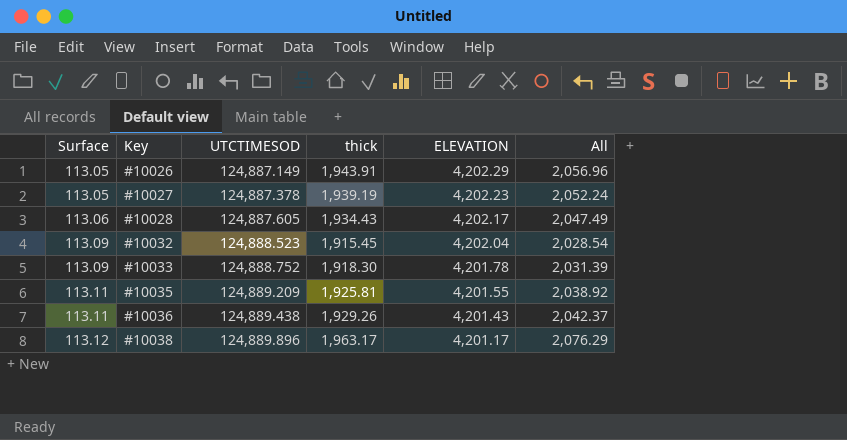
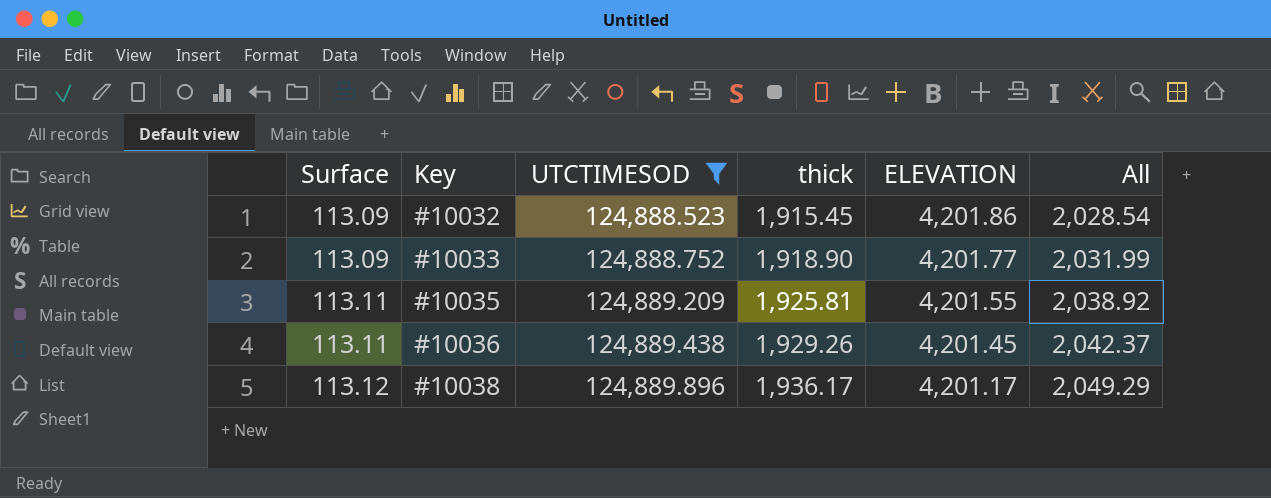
filter: none -> UTCTIMESOD >= 124,888.523
#10032 | ELEVATION: 4,202.04 -> 4,201.86
#10033 | thick: 1,918.30 -> 1,918.90
#10033 | ELEVATION: 4,201.78 -> 4,201.77
#10033 | All: 2,031.39 -> 2,031.99
#10036 | ELEVATION: 4,201.43 -> 4,201.45
#10038 | thick: 1,963.17 -> 1,936.17
#10038 | All: 2,076.29 -> 2,049.29

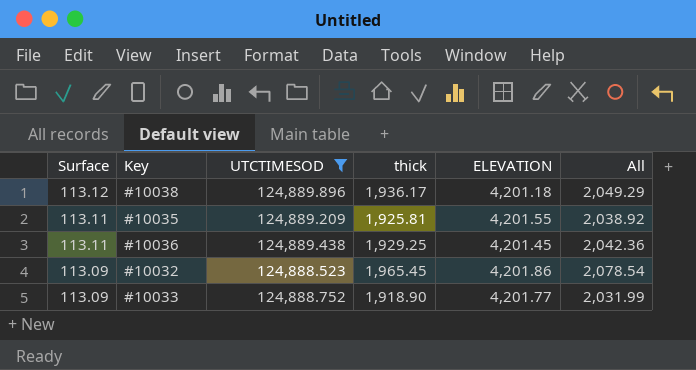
row order: Surface ascending -> Surface descending
#10038 | ELEVATION: 4,201.17 -> 4,201.18
#10036 | thick: 1,929.26 -> 1,929.25
#10036 | All: 2,042.37 -> 2,042.36
#10032 | thick: 1,915.45 -> 1,965.45
#10032 | All: 2,028.54 -> 2,078.54

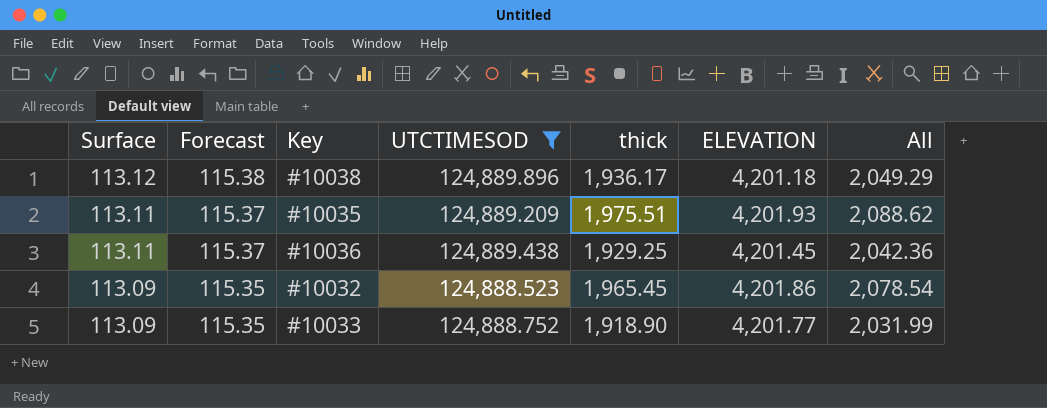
column Forecast | formula: none -> [Surface] * 1.02
#10035 | thick: 1,925.81 -> 1,975.51
#10035 | ELEVATION: 4,201.55 -> 4,201.93
#10035 | All: 2,038.92 -> 2,088.62

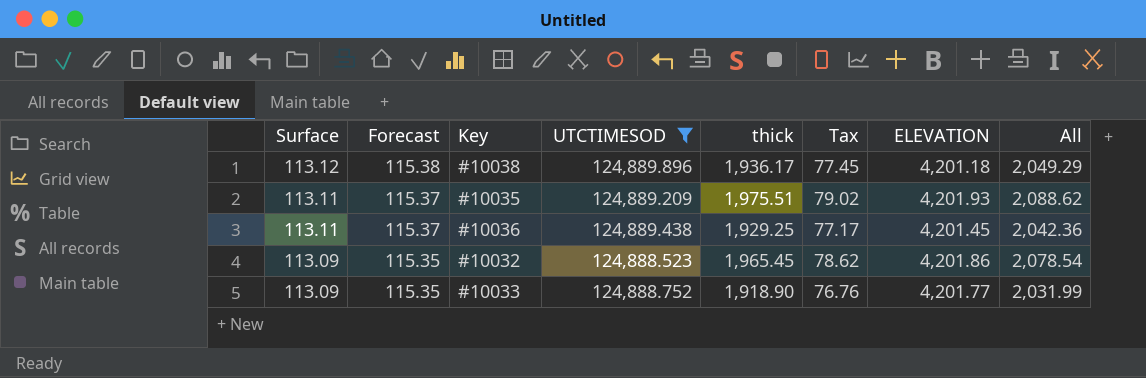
column Tax | formula: none -> [thick] * 0.04

